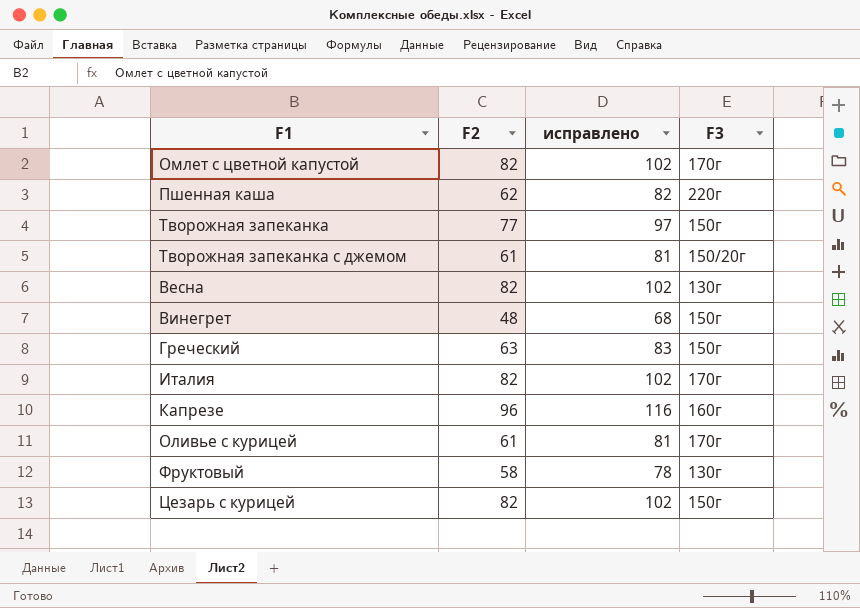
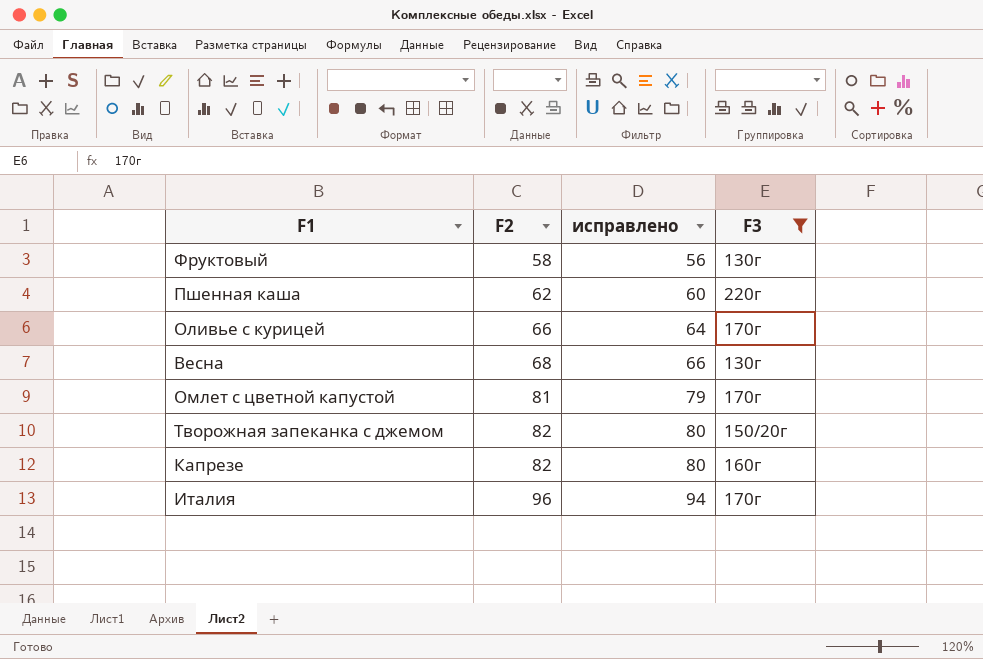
filter: none -> F3 != 150г
row order: none -> F2 ascending
column исправлено | formula: [F2] + 20 -> [F2] - 2
Оливье с курицей | F2: 61 -> 66
Весна | F2: 82 -> 68
Омлет с цветной капустой | F2: 82 -> 81
Творожная запеканка с джемом | F2: 61 -> 82
Капрезе | F2: 96 -> 82
Италия | F2: 82 -> 96

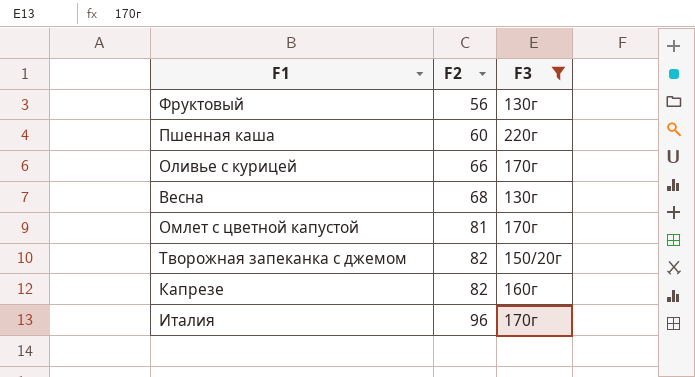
column исправлено | formula: [F2] - 2 -> none
Фруктовый | F2: 58 -> 56
Пшенная каша | F2: 62 -> 60

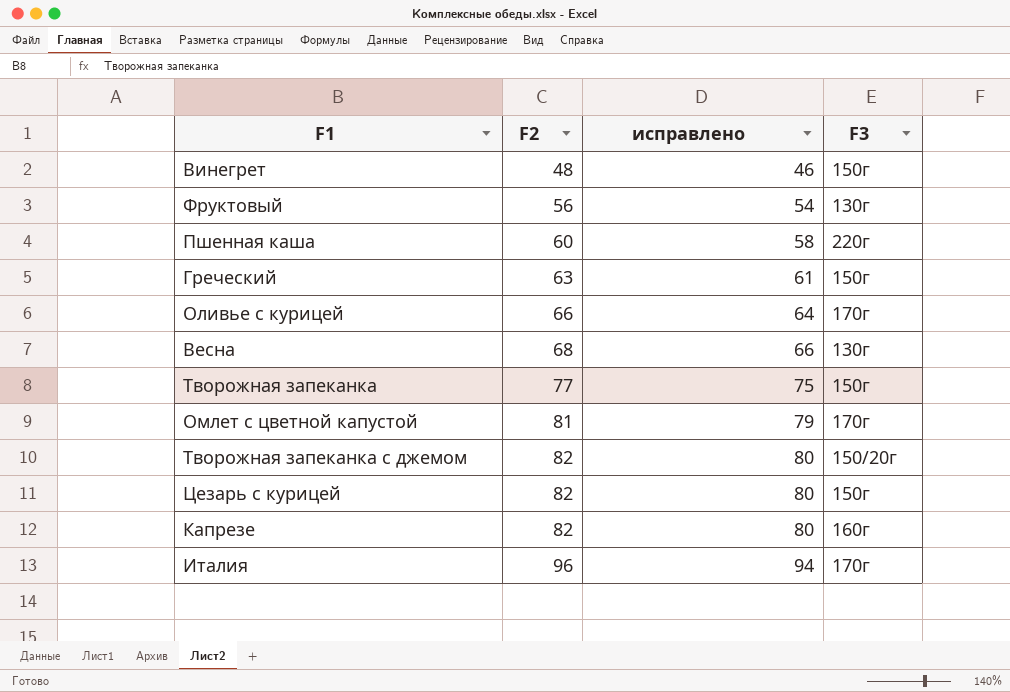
filter: F3 != 150г -> none
column исправлено | formula: none -> [F2] - 2

